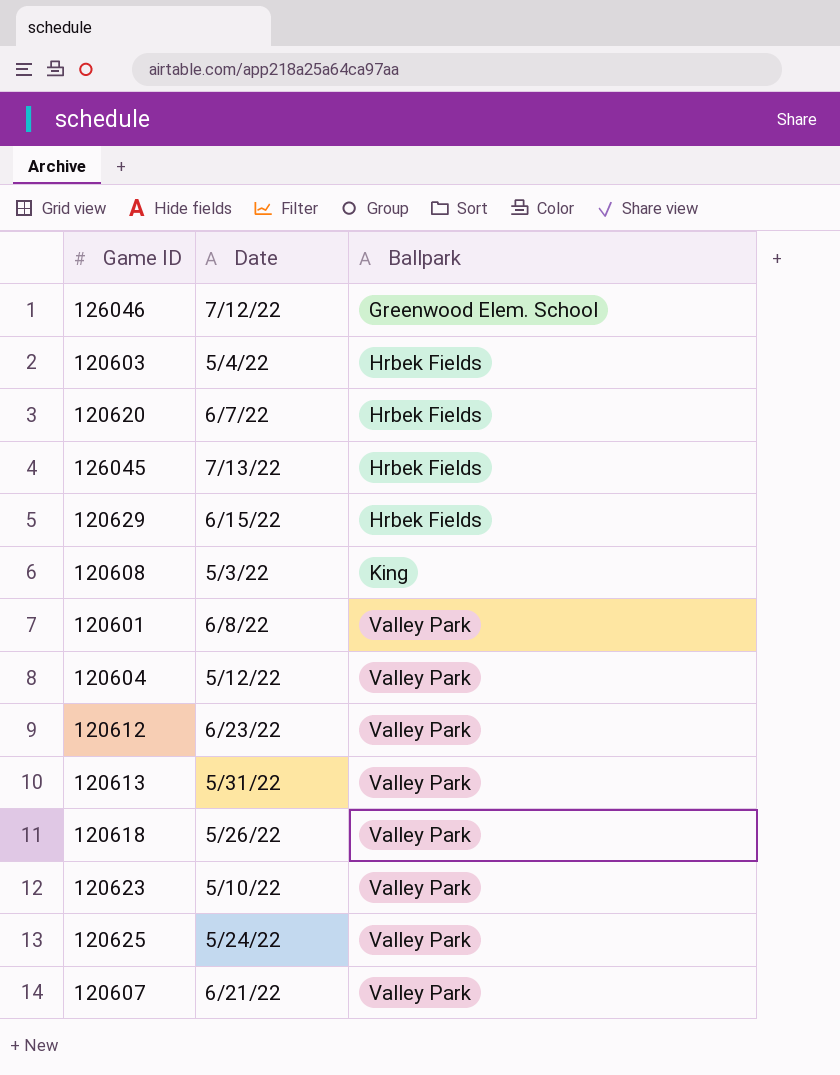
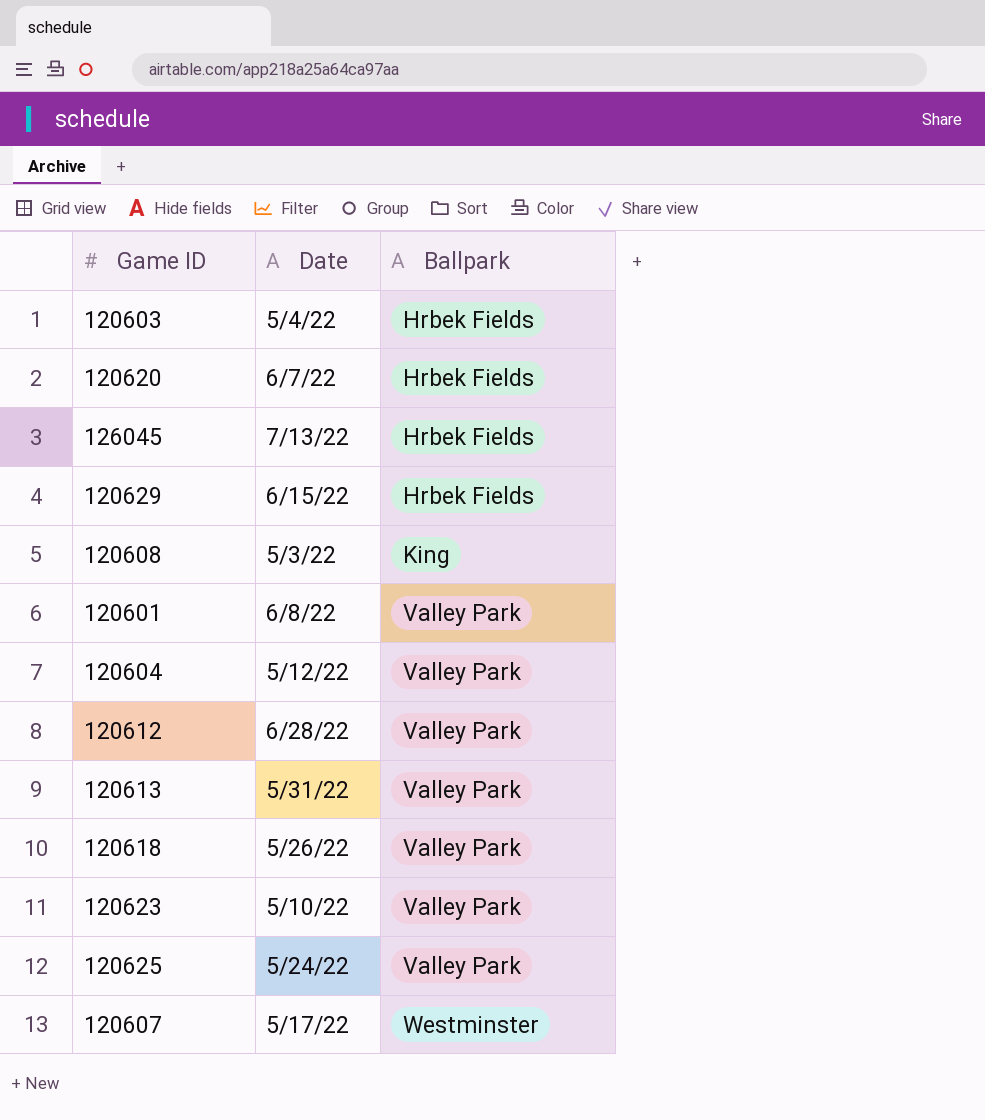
row 126046: 7/12/22 | Greenwood Elem. School -> none
120612 | Date: 6/23/22 -> 6/28/22
120607 | Date: 6/21/22 -> 5/17/22
120607 | Ballpark: Valley Park -> Westminster

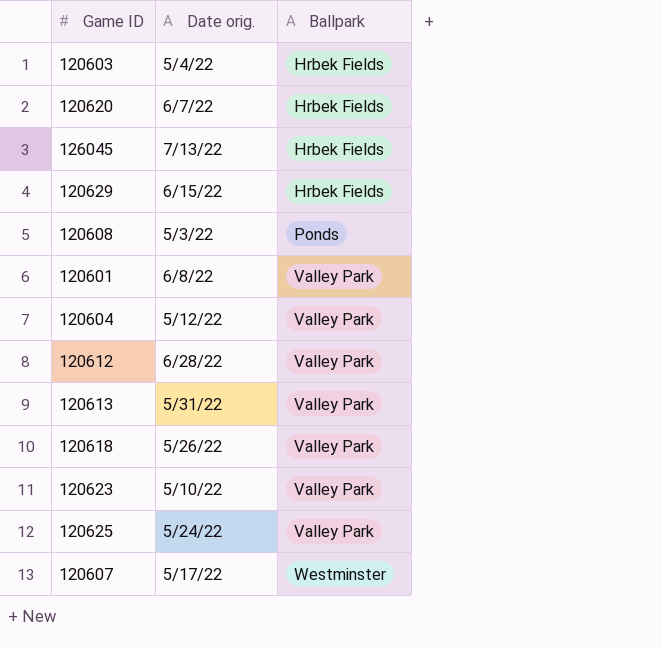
column name: Date -> Date orig.
120608 | Ballpark: King -> Ponds

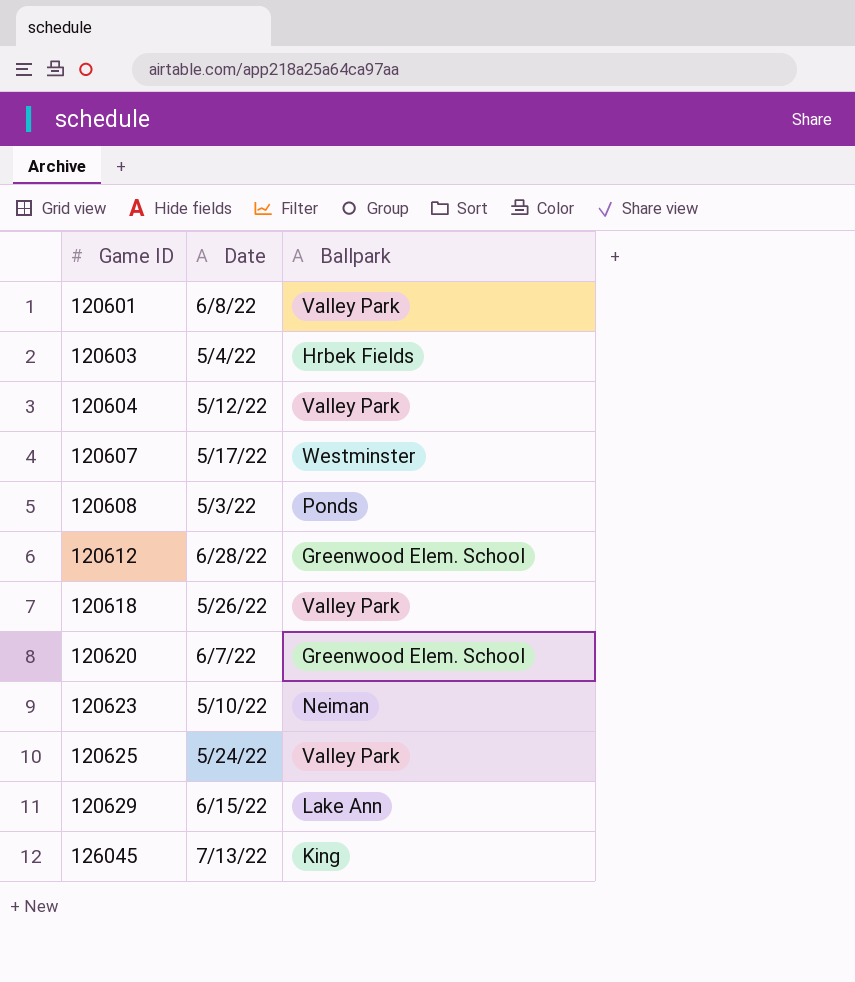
row order: Ballpark ascending -> Game ID ascending
column name: Date orig. -> Date
row 120613: 5/31/22 | Valley Park -> none
120612 | Ballpark: Valley Park -> Greenwood Elem. School
120620 | Ballpark: Hrbek Fields -> Greenwood Elem. School
120623 | Ballpark: Valley Park -> Neiman
120629 | Ballpark: Hrbek Fields -> Lake Ann
126045 | Ballpark: Hrbek Fields -> King

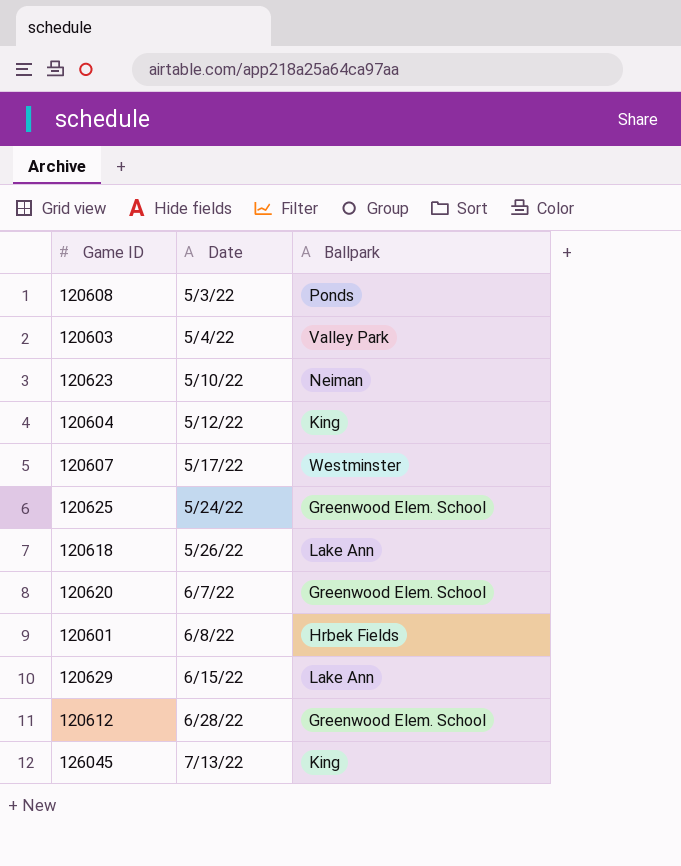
row order: Game ID ascending -> Date ascending
120603 | Ballpark: Hrbek Fields -> Valley Park
120604 | Ballpark: Valley Park -> King
120625 | Ballpark: Valley Park -> Greenwood Elem. School
120618 | Ballpark: Valley Park -> Lake Ann
120601 | Ballpark: Valley Park -> Hrbek Fields

